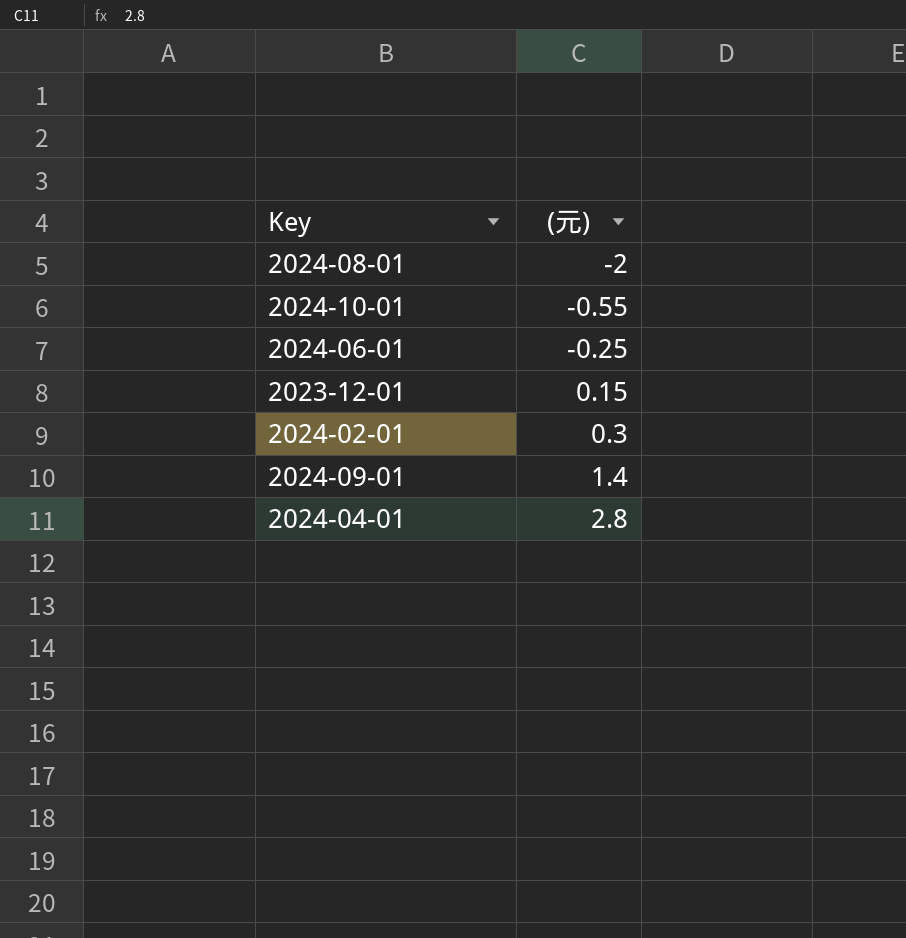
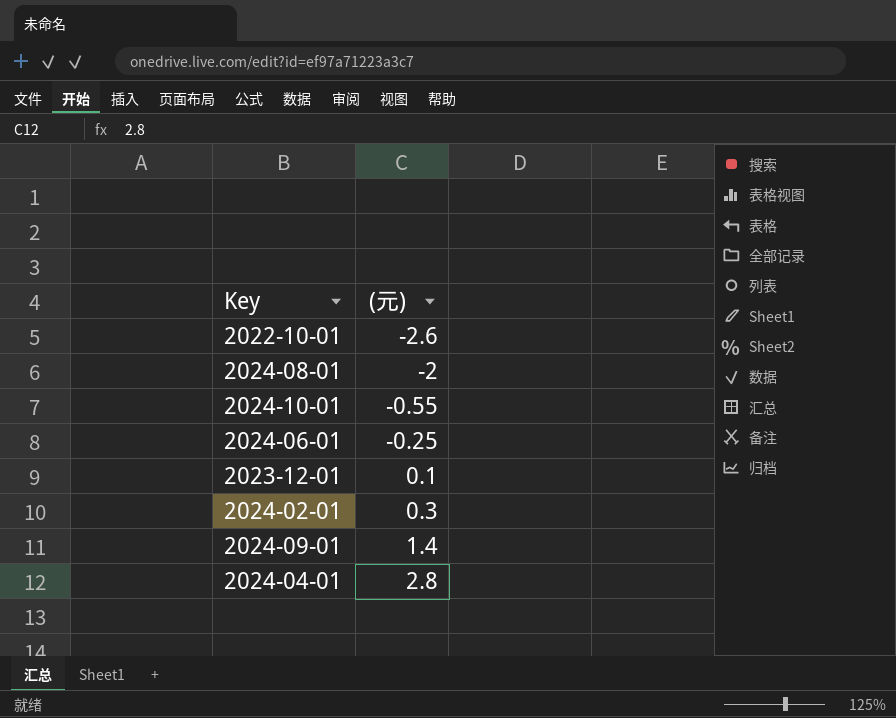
row 2022-10-01: none -> -2.6
2023-12-01 | (元): 0.15 -> 0.1

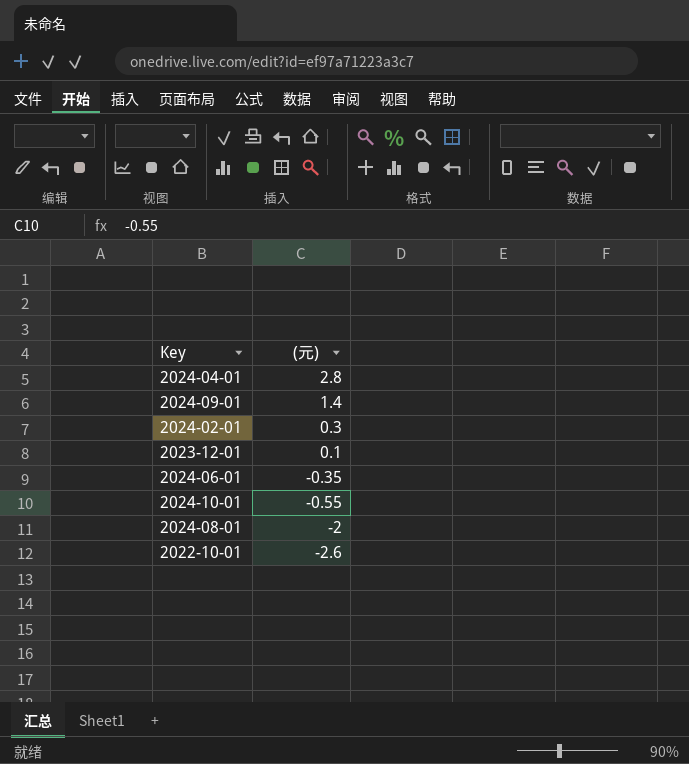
row order: (元) ascending -> (元) descending
2024-06-01 | (元): -0.25 -> -0.35

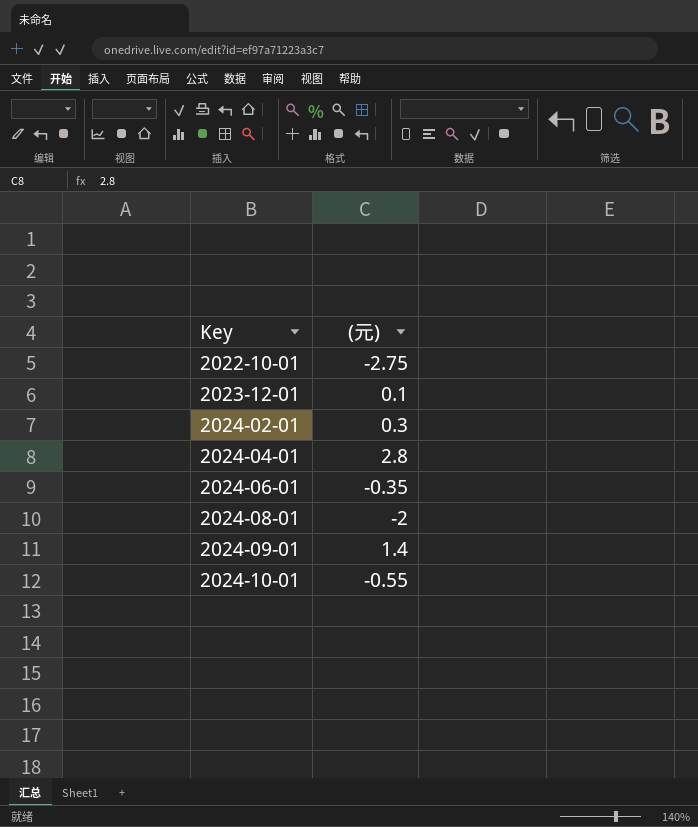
row order: (元) descending -> Key ascending
2022-10-01 | (元): -2.6 -> -2.75

